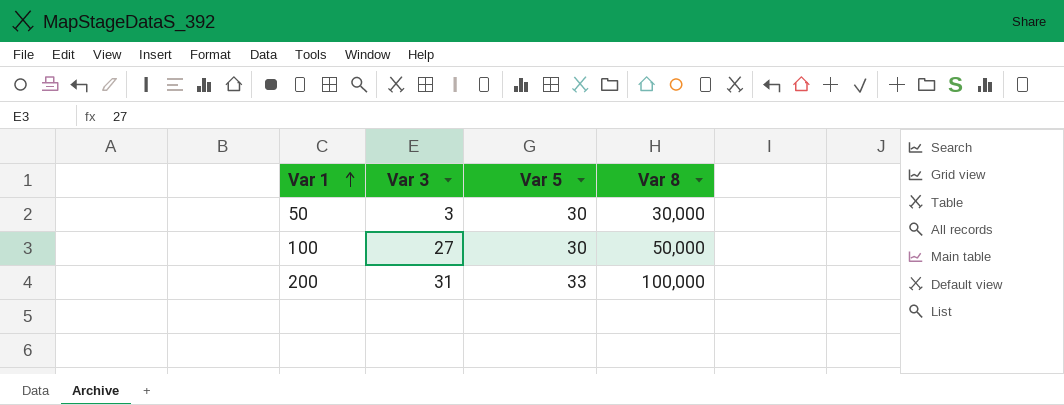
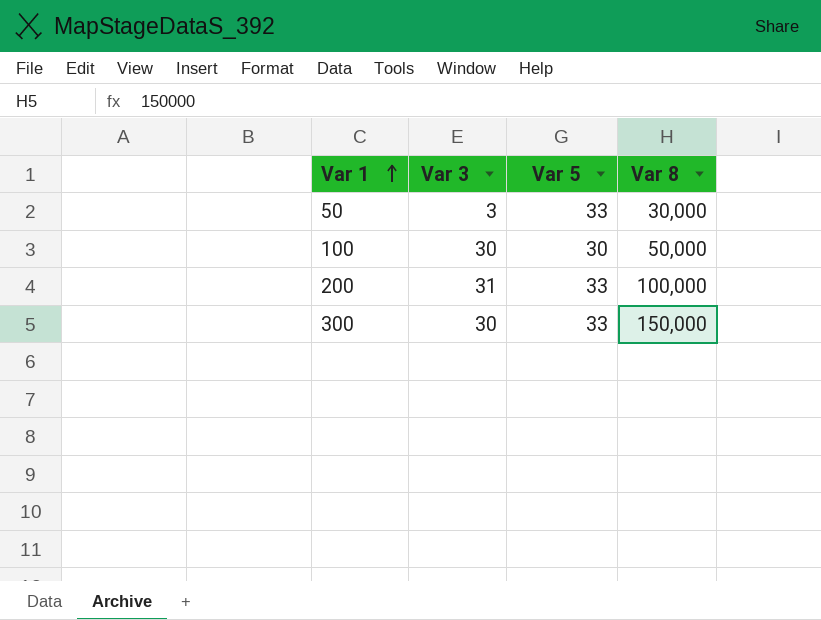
50 | Var 5: 30 -> 33
100 | Var 3: 27 -> 30
row 300: none -> 30 | 33 | 150,000

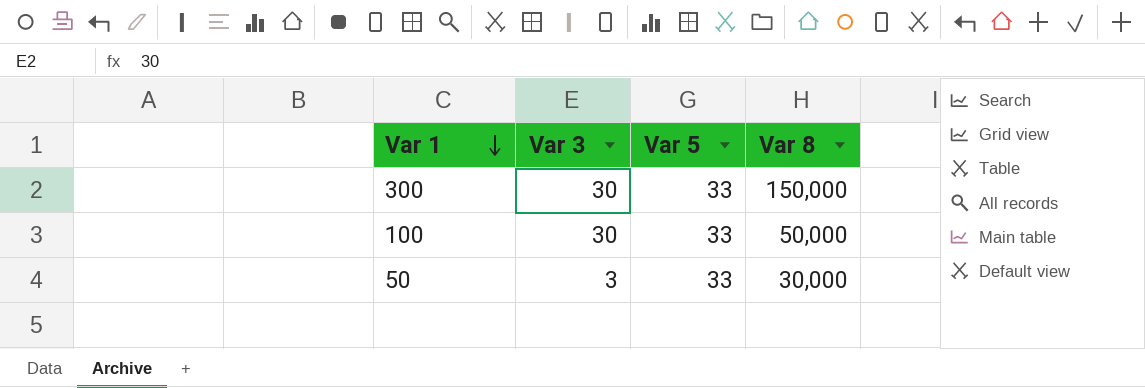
row order: Var 1 ascending -> Var 1 descending
row 200: 31 | 33 | 100,000 -> none
100 | Var 5: 30 -> 33

